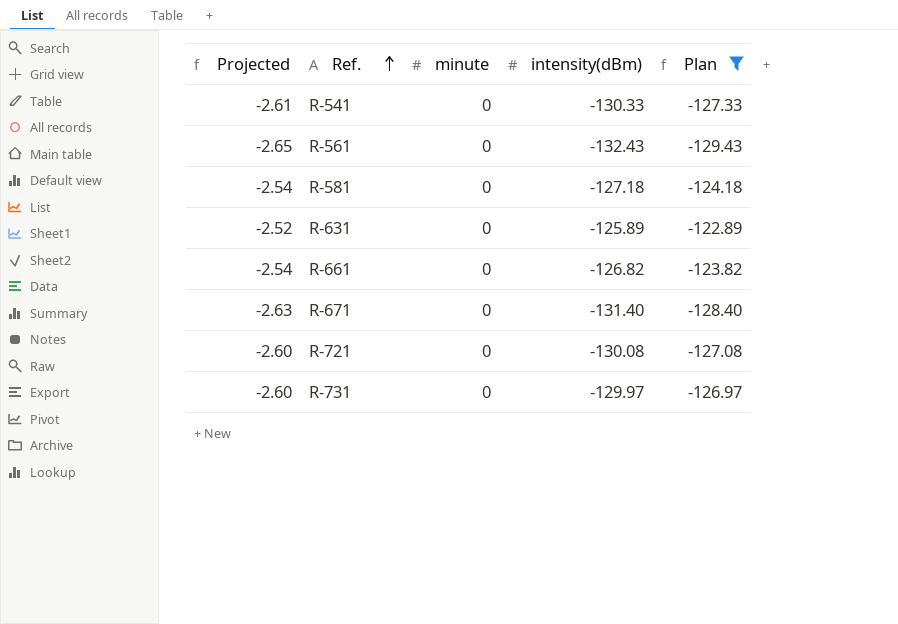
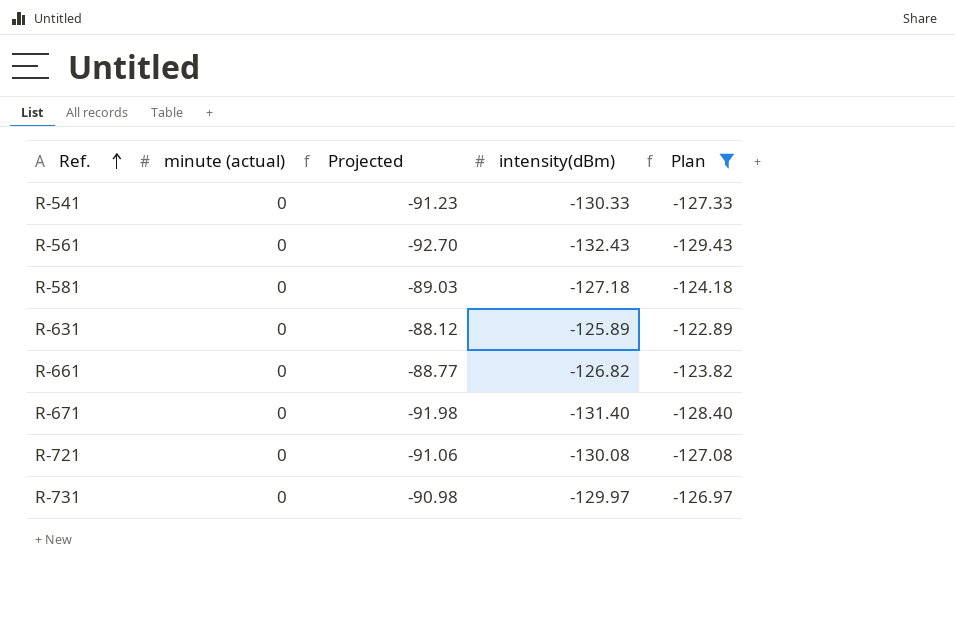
column name: minute -> minute (actual)
column Projected | formula: [intensity(dBm)] * 0.02 -> [intensity(dBm)] * 0.7
column Projected | position: 1 -> 3

